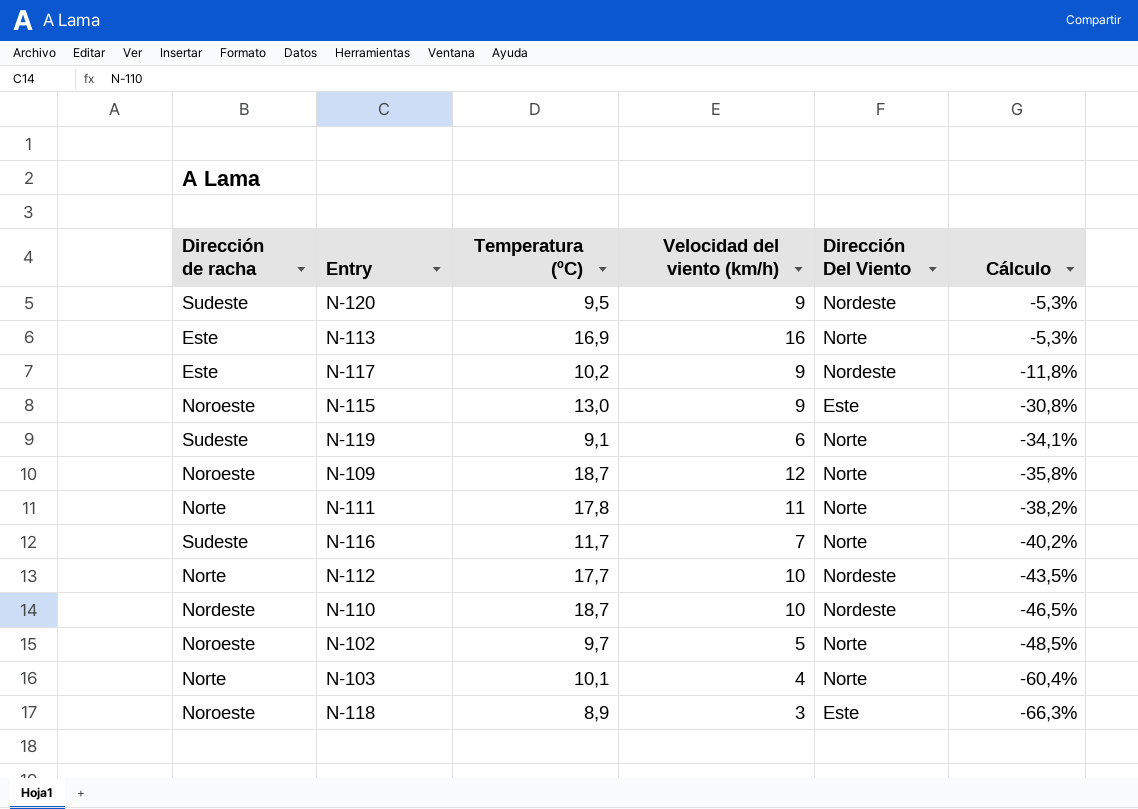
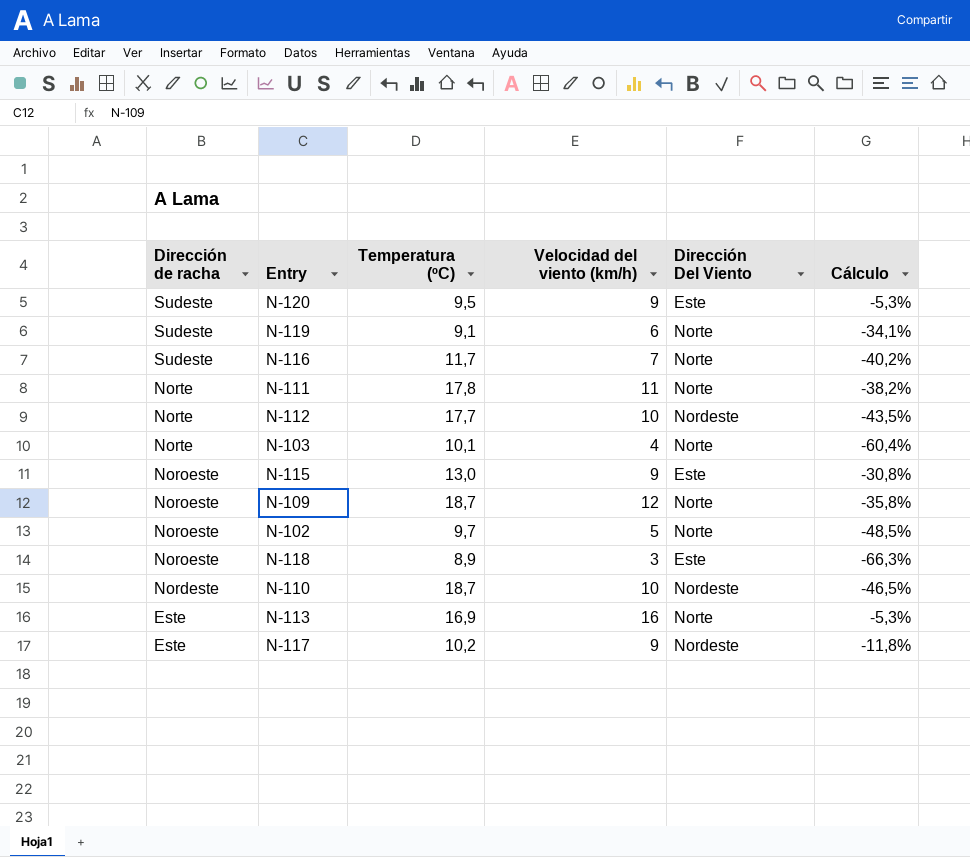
row order: Cálculo descending -> Dirección de racha descending
N-120 | Dirección Del Viento: Nordeste -> Este

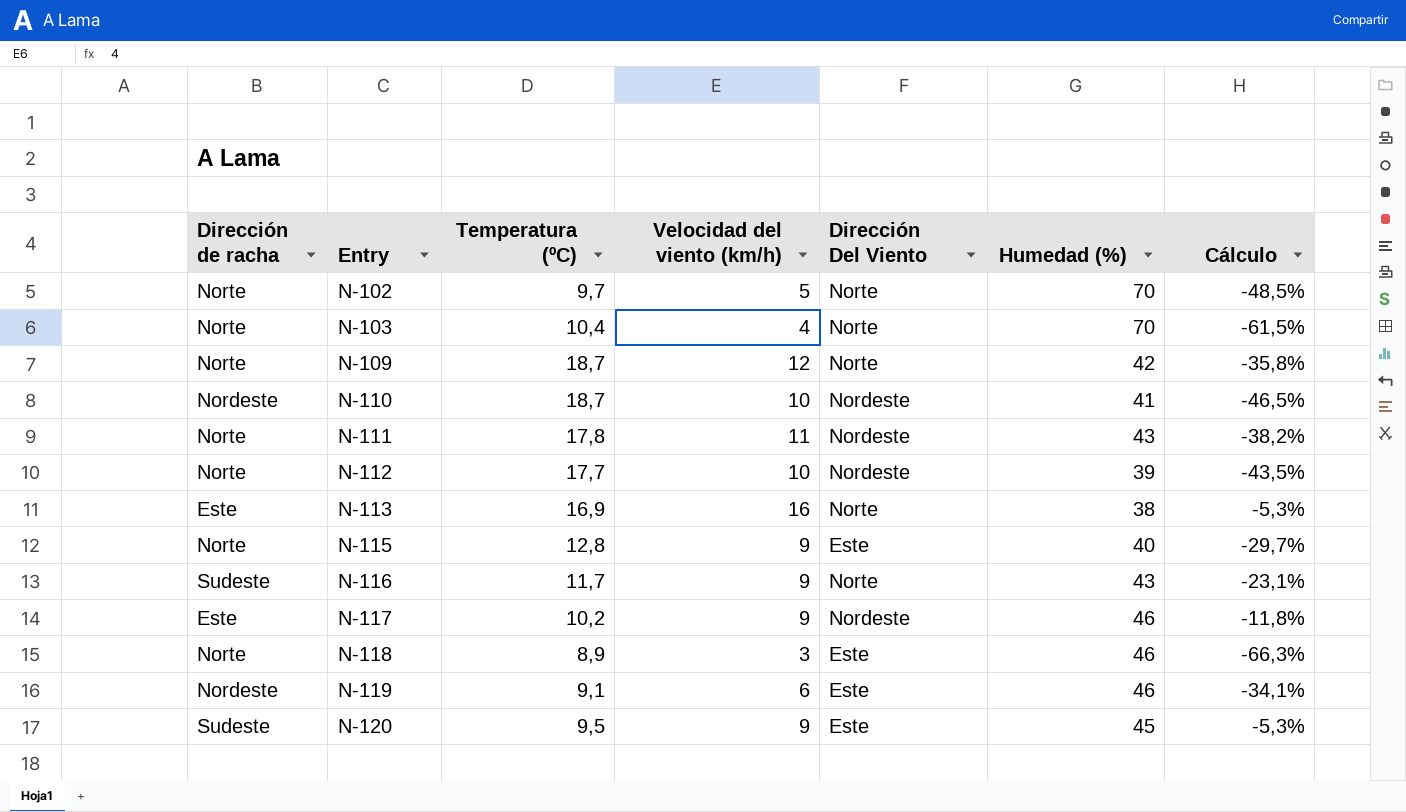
row order: Dirección de racha descending -> Entry ascending
column Humedad (%) | position: none -> 6
N-102 | Dirección de racha: Noroeste -> Norte
N-103 | Temperatura (ºC): 10,1 -> 10,4
N-103 | Cálculo: -60,4% -> -61,5%
N-109 | Dirección de racha: Noroeste -> Norte
N-111 | Dirección Del Viento: Norte -> Nordeste
N-115 | Dirección de racha: Noroeste -> Norte
N-115 | Temperatura (ºC): 13,0 -> 12,8
N-115 | Cálculo: -30,8% -> -29,7%
N-116 | Velocidad del viento (km/h): 7 -> 9
N-116 | Cálculo: -40,2% -> -23,1%
N-118 | Dirección de racha: Noroeste -> Norte
N-119 | Dirección de racha: Sudeste -> Nordeste
N-119 | Dirección Del Viento: Norte -> Este

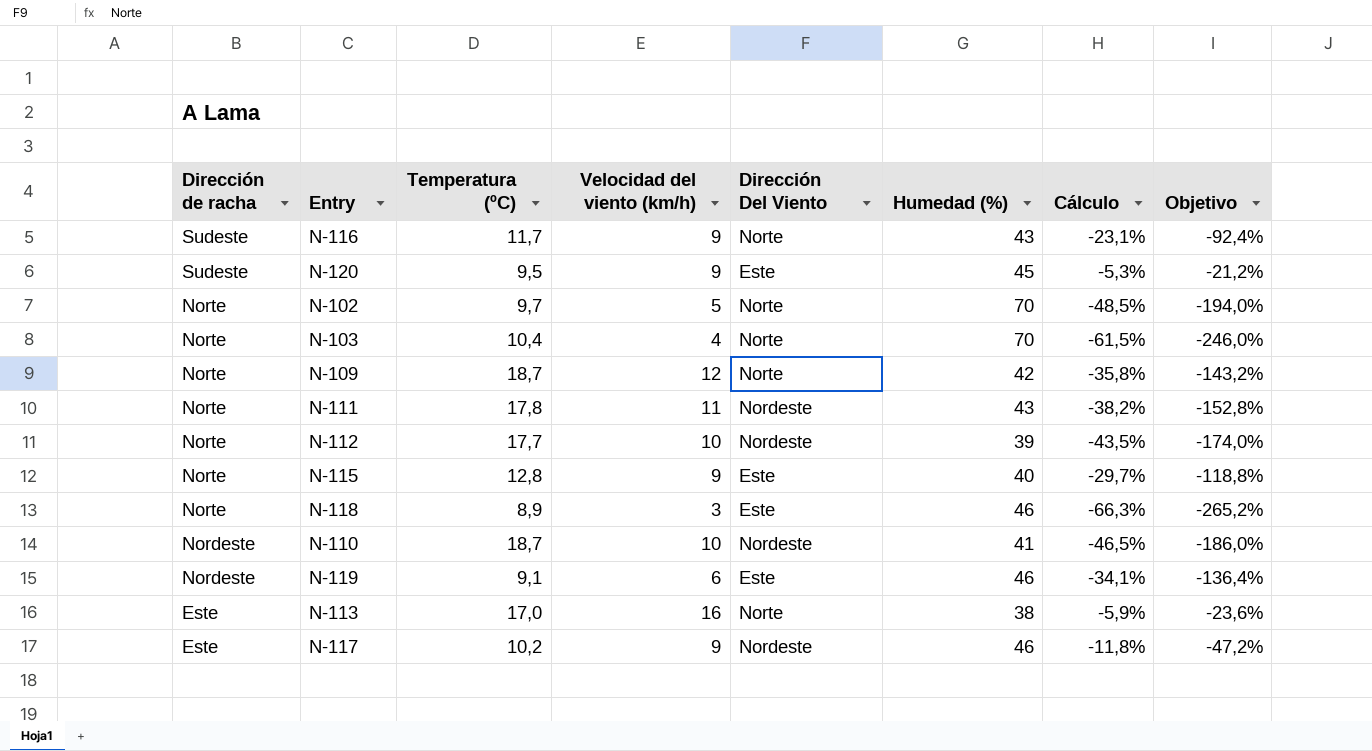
row order: Entry ascending -> Dirección de racha descending
column Objetivo | formula: none -> [Cálculo] * 4
N-113 | Temperatura (ºC): 16,9 -> 17,0
N-113 | Cálculo: -5,3% -> -5,9%

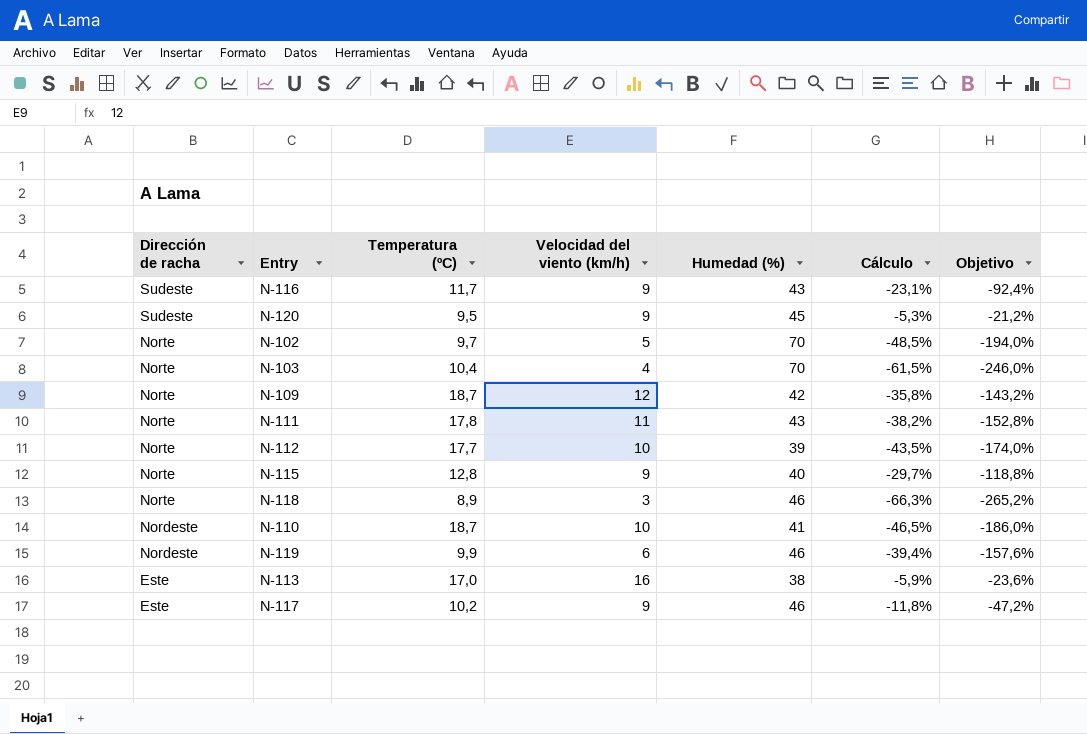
column Dirección Del Viento | position: 5 -> none
N-119 | Temperatura (ºC): 9,1 -> 9,9
N-119 | Cálculo: -34,1% -> -39,4%
N-119 | Objetivo: -136,4% -> -157,6%

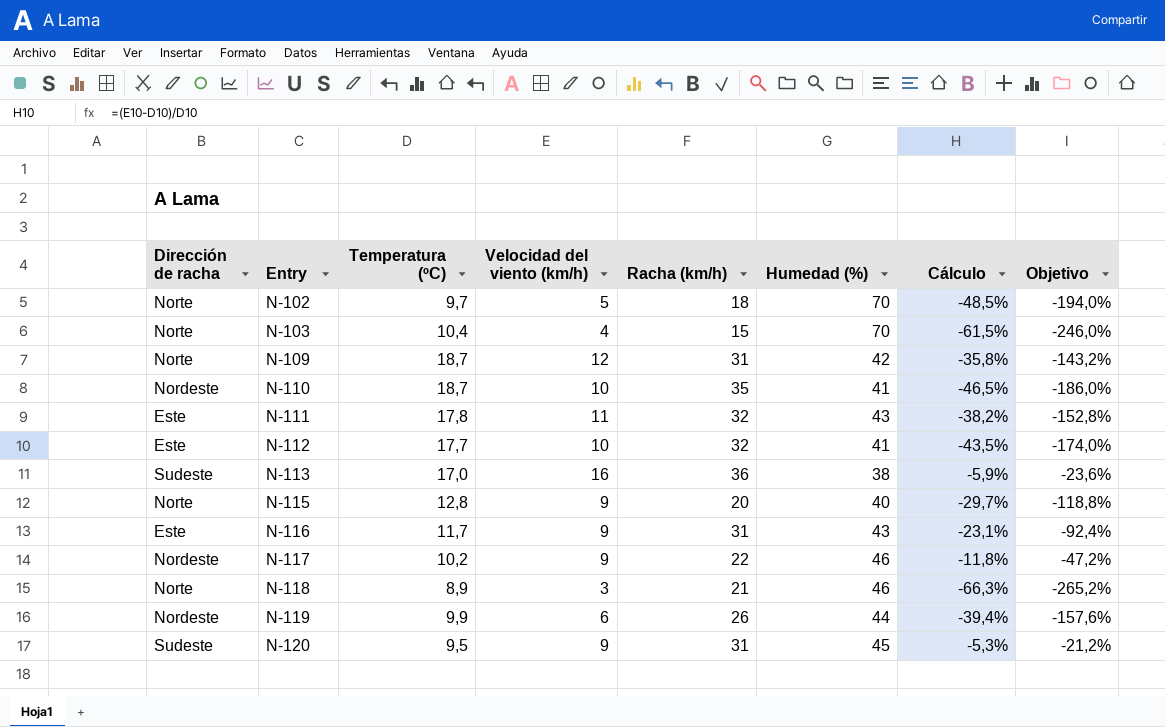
row order: Dirección de racha descending -> Entry ascending
column Racha (km/h) | position: none -> 5
N-111 | Dirección de racha: Norte -> Este
N-112 | Dirección de racha: Norte -> Este
N-112 | Humedad (%): 39 -> 41
N-113 | Dirección de racha: Este -> Sudeste
N-116 | Dirección de racha: Sudeste -> Este
N-117 | Dirección de racha: Este -> Nordeste
N-119 | Humedad (%): 46 -> 44

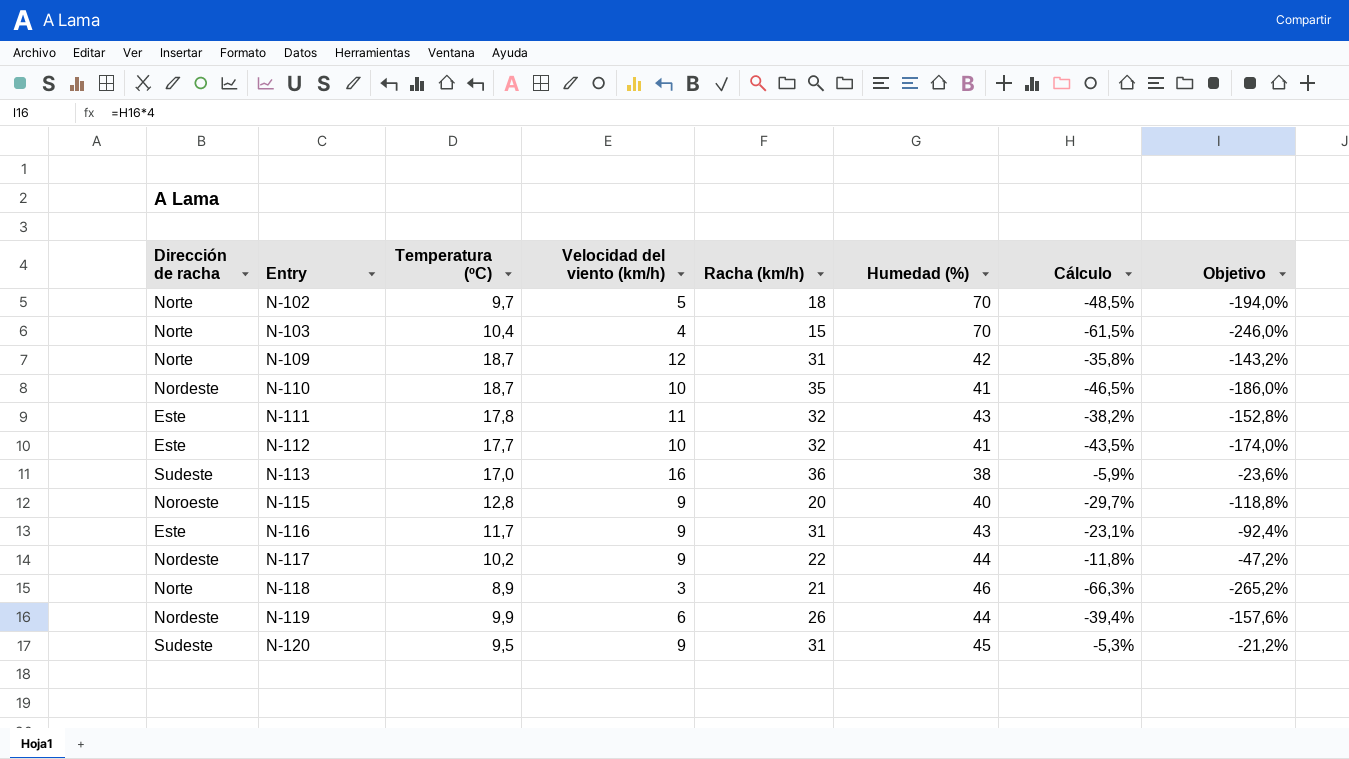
N-115 | Dirección de racha: Norte -> Noroeste
N-117 | Humedad (%): 46 -> 44

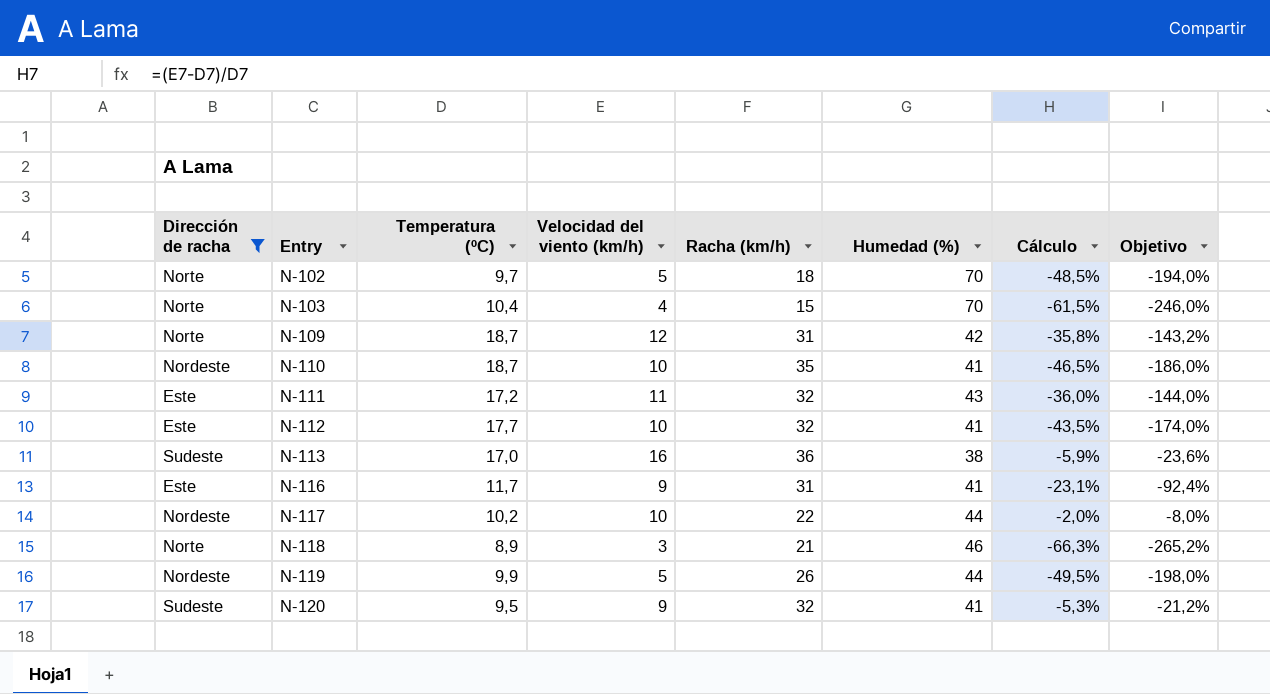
filter: none -> Dirección de racha != Noroeste
N-111 | Temperatura (ºC): 17,8 -> 17,2
N-111 | Cálculo: -38,2% -> -36,0%
N-111 | Objetivo: -152,8% -> -144,0%
N-116 | Humedad (%): 43 -> 41
N-117 | Velocidad del viento (km/h): 9 -> 10
N-117 | Cálculo: -11,8% -> -2,0%
N-117 | Objetivo: -47,2% -> -8,0%
N-119 | Velocidad del viento (km/h): 6 -> 5
N-119 | Cálculo: -39,4% -> -49,5%
N-119 | Objetivo: -157,6% -> -198,0%
N-120 | Racha (km/h): 31 -> 32
N-120 | Humedad (%): 45 -> 41

